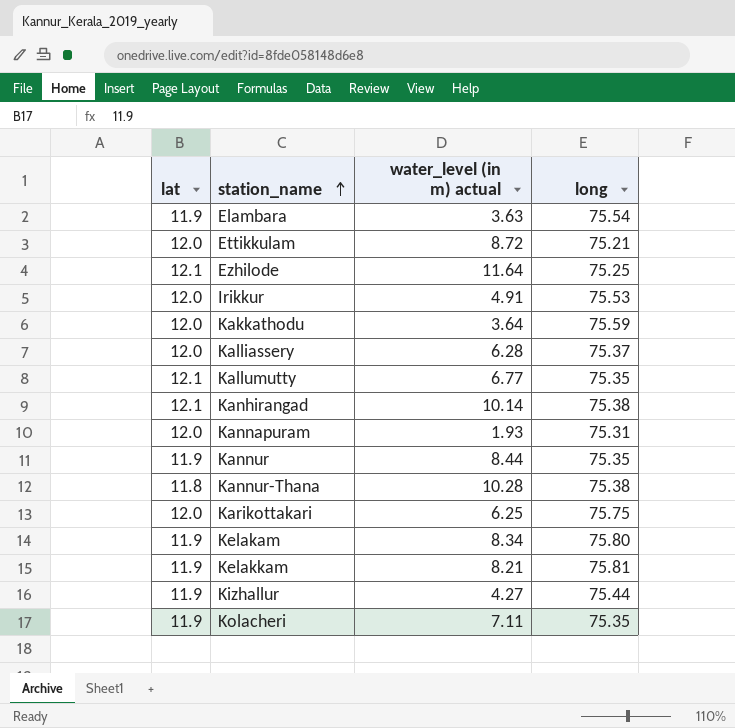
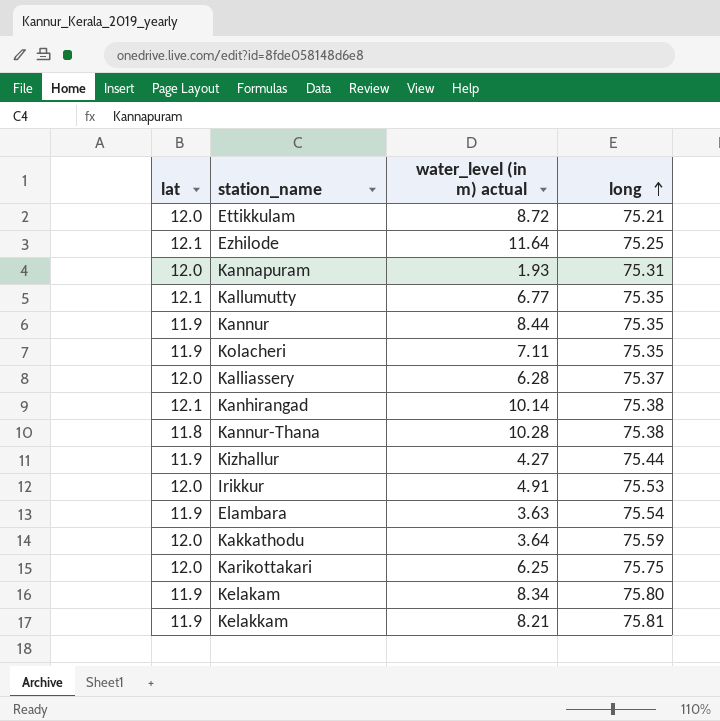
row order: station_name ascending -> long ascending

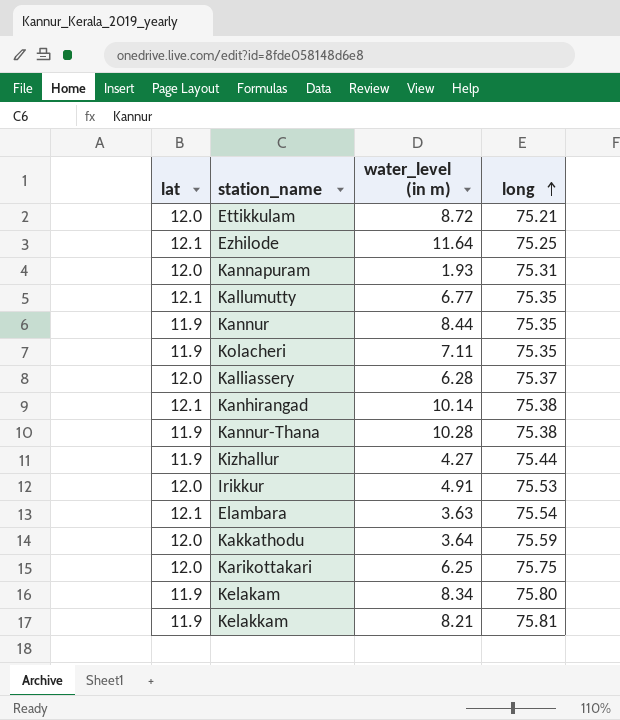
column name: water_level (in m) actual -> water_level (in m)
Kannur-Thana | lat: 11.8 -> 11.9
Elambara | lat: 11.9 -> 12.1

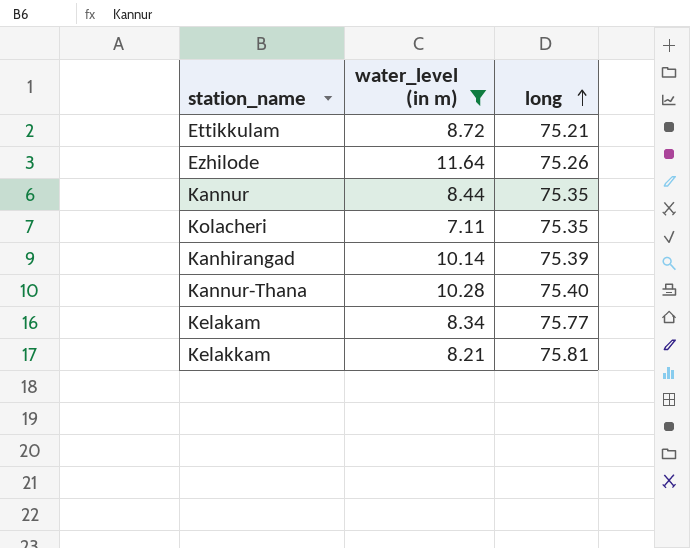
filter: none -> water_level (in m) >= 7.11
column lat | position: 1 -> none
Ezhilode | long: 75.25 -> 75.26
Kanhirangad | long: 75.38 -> 75.39
Kannur-Thana | long: 75.38 -> 75.40
Kelakam | long: 75.80 -> 75.77

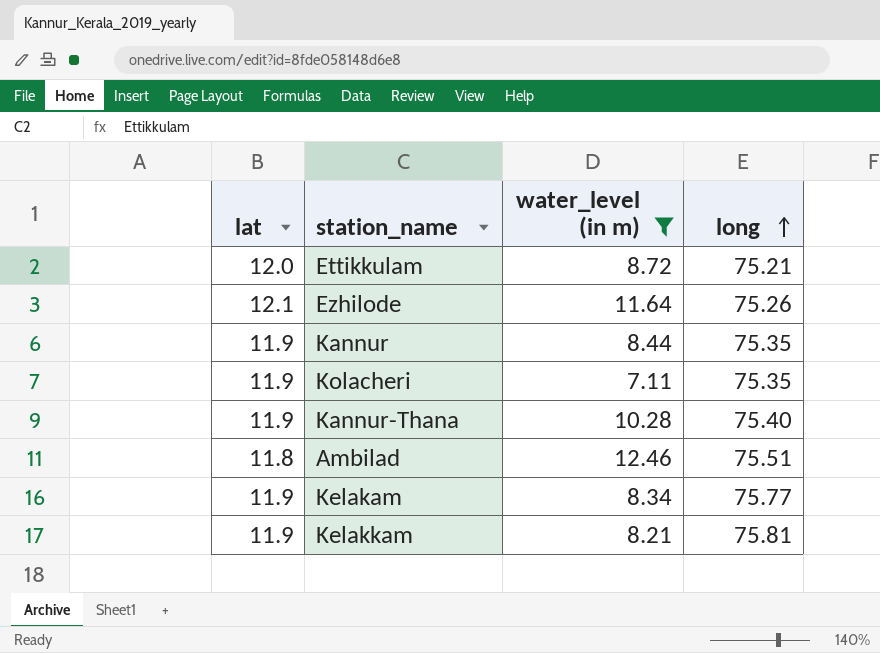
column lat | position: none -> 1
row Kanhirangad: 10.14 | 75.39 -> none
row Ambilad: none -> 11.8 | 12.46 | 75.51

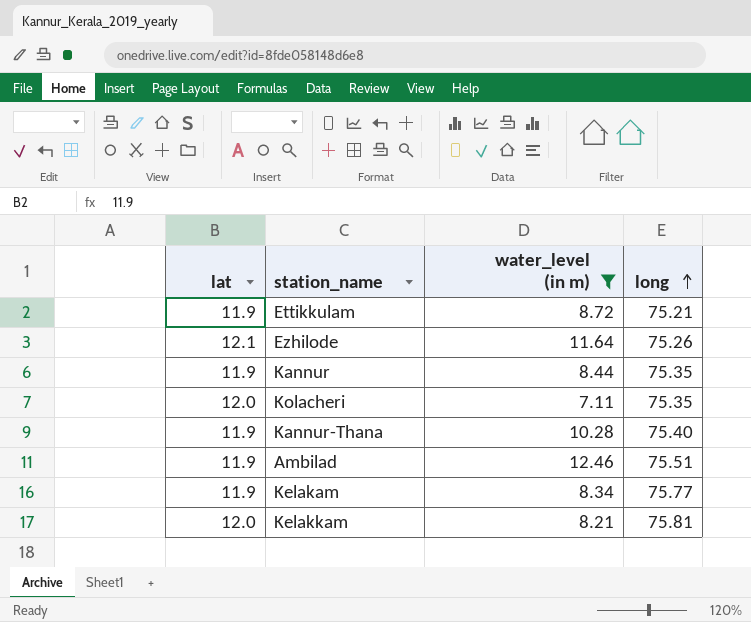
Ettikkulam | lat: 12.0 -> 11.9
Kolacheri | lat: 11.9 -> 12.0
Ambilad | lat: 11.8 -> 11.9
Kelakkam | lat: 11.9 -> 12.0

